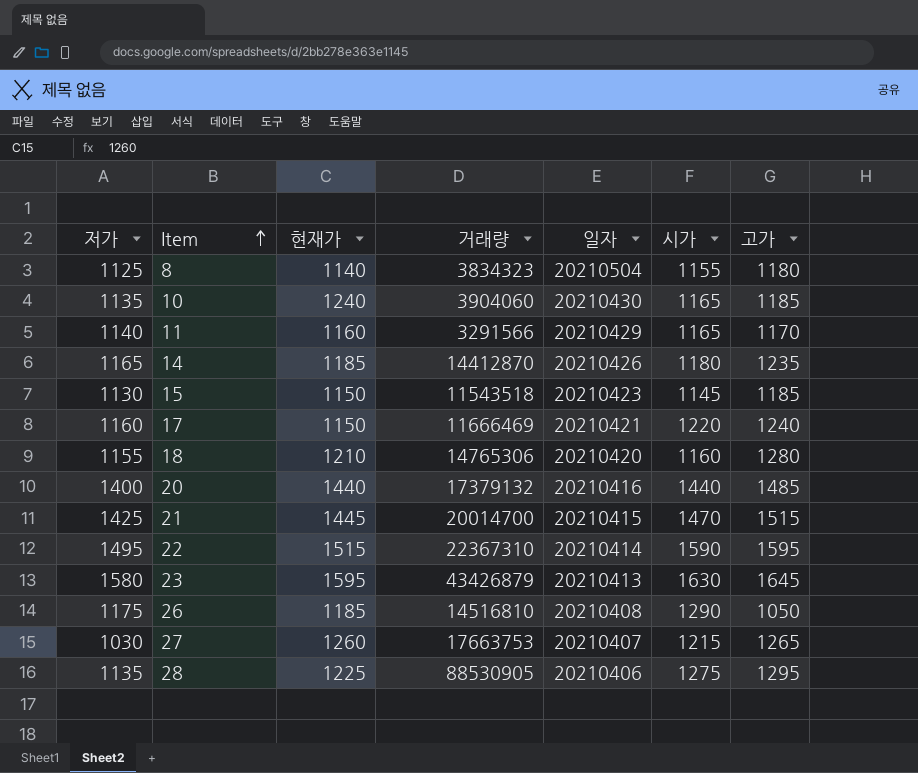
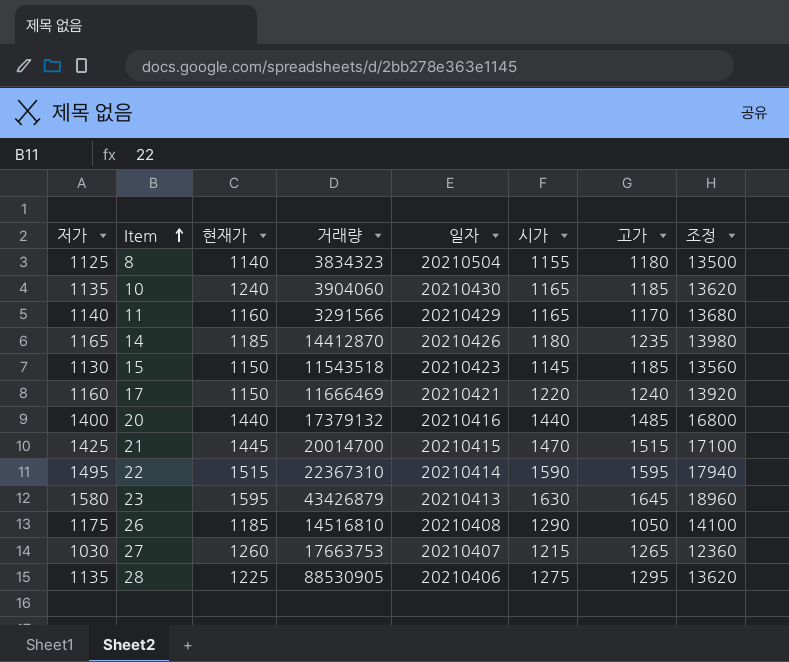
column 조정 | formula: none -> [저가] * 12
row 18: 1155 | 1210 | 14765306 | 20210420 | 1160 | 1280 -> none

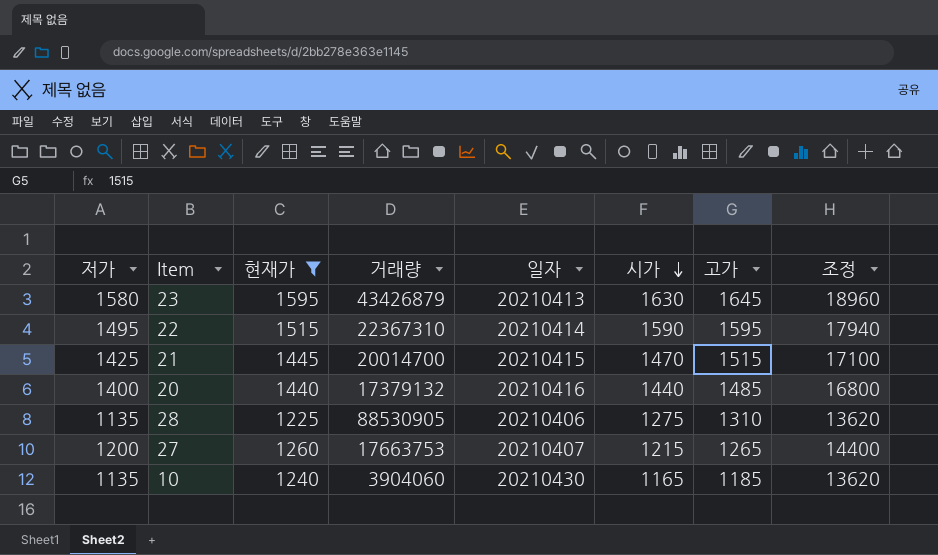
filter: none -> 현재가 >= 1225
row order: Item ascending -> 시가 descending
28 | 고가: 1295 -> 1310
27 | 저가: 1030 -> 1200
27 | 조정: 12360 -> 14400

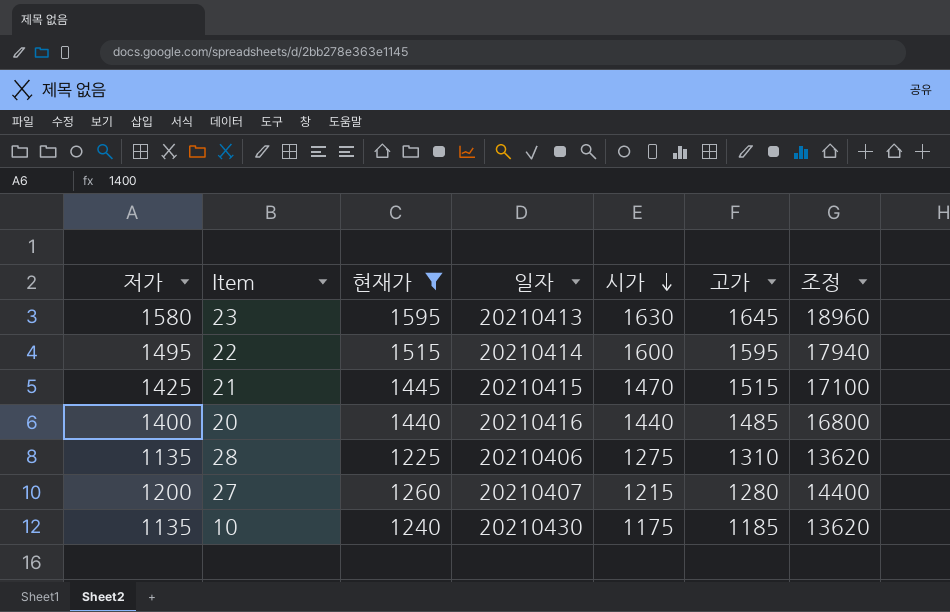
column 거래량 | position: 4 -> none
22 | 시가: 1590 -> 1600
27 | 고가: 1265 -> 1280
10 | 시가: 1165 -> 1175

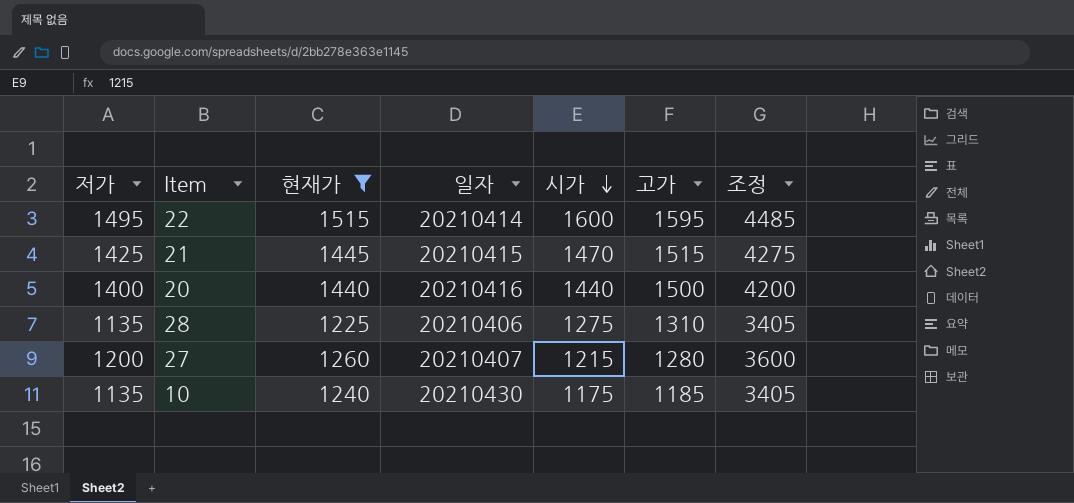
column 조정 | formula: [저가] * 12 -> [저가] * 3
row 23: 1580 | 1595 | 20210413 | 1630 | 1645 | 18960 -> none
20 | 고가: 1485 -> 1500

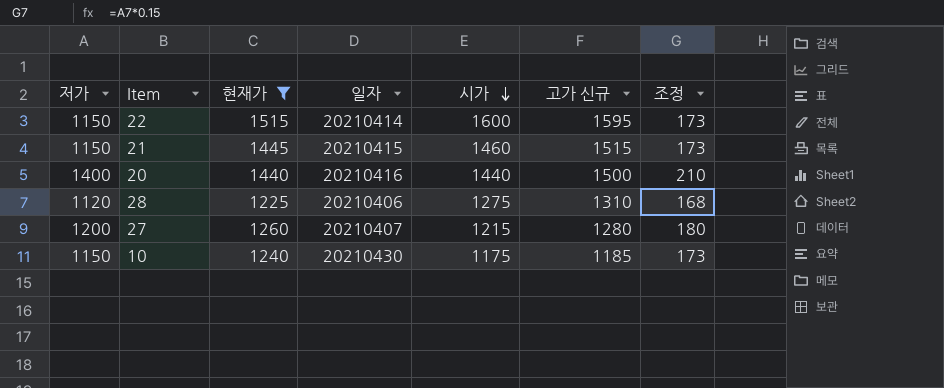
column name: 고가 -> 고가 신규
column 조정 | formula: [저가] * 3 -> [저가] * 0.15
22 | 저가: 1495 -> 1150
21 | 저가: 1425 -> 1150
21 | 시가: 1470 -> 1460
28 | 저가: 1135 -> 1120
10 | 저가: 1135 -> 1150

